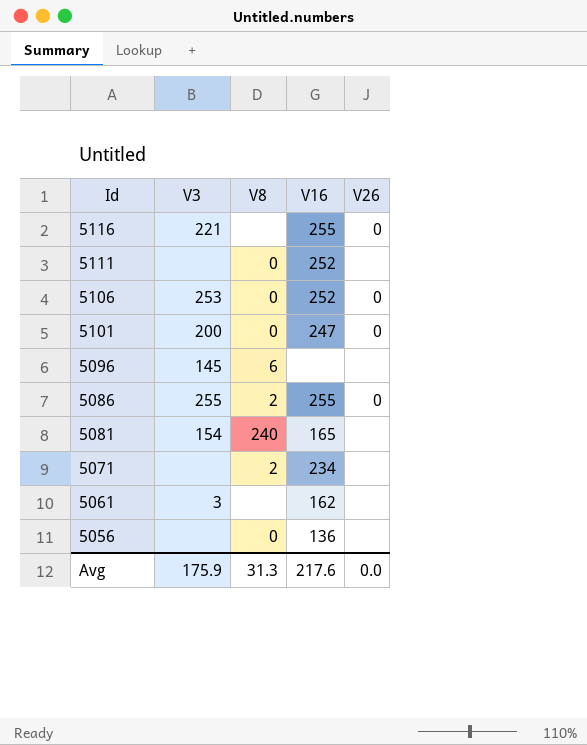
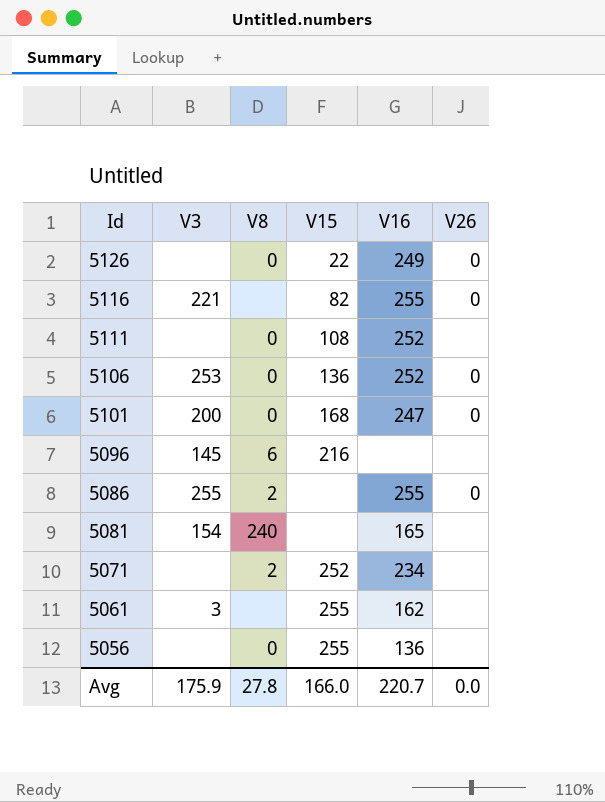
column V15 | position: none -> 4
row 5126: none -> none | 0 | 22 | 249 | 0
Avg | V8: 31.3 -> 27.8
Avg | V16: 217.6 -> 220.7

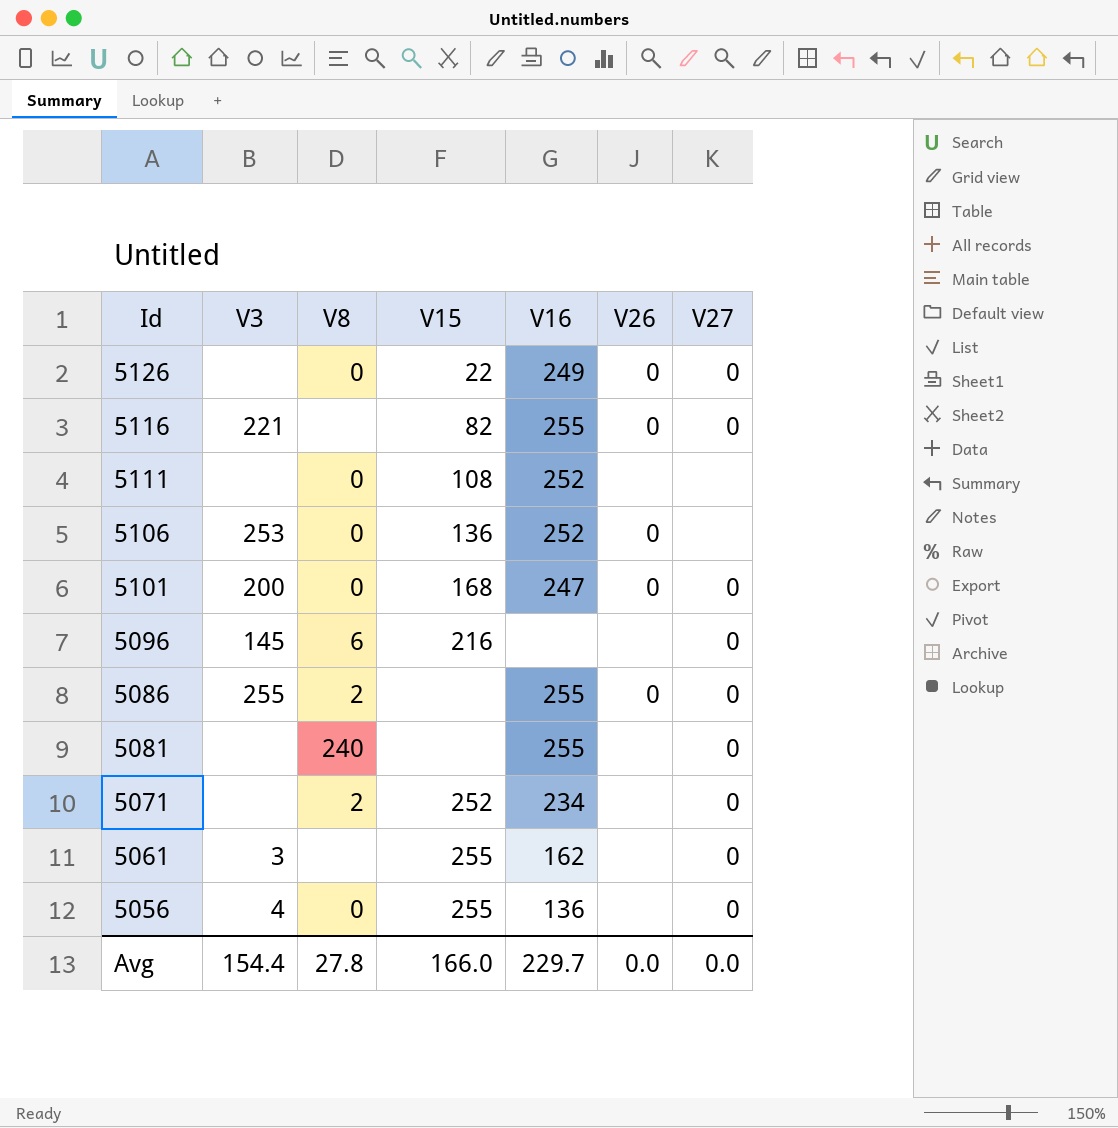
column V27 | position: none -> 7
5081 | V3: 154 -> none
5081 | V16: 165 -> 255
5056 | V3: none -> 4
Avg | V3: 175.9 -> 154.4
Avg | V16: 220.7 -> 229.7

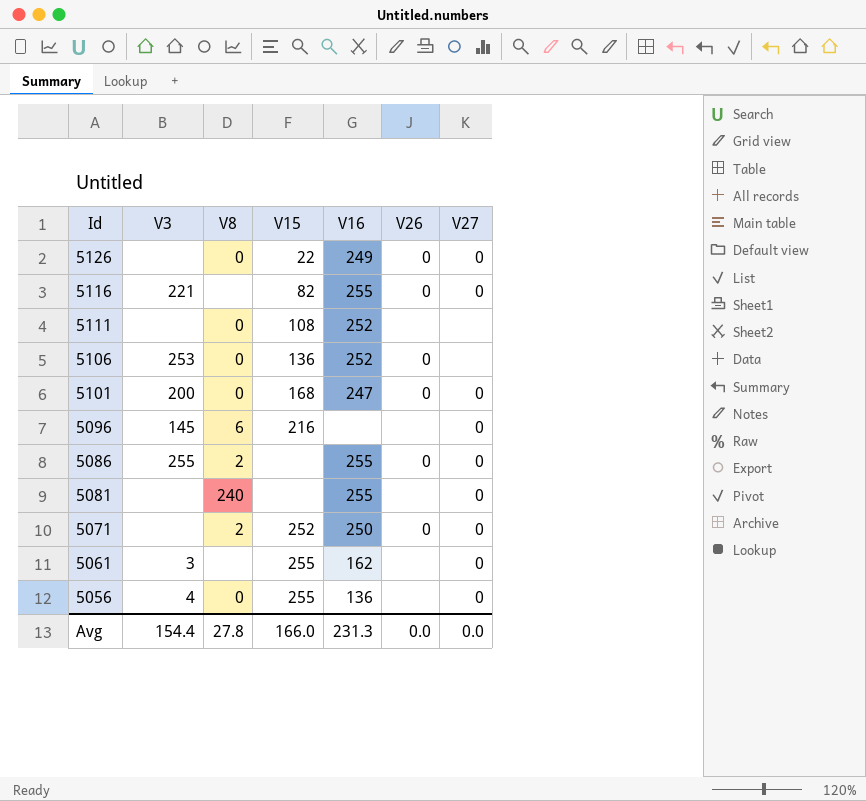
5071 | V16: 234 -> 250
5071 | V26: none -> 0
Avg | V16: 229.7 -> 231.3

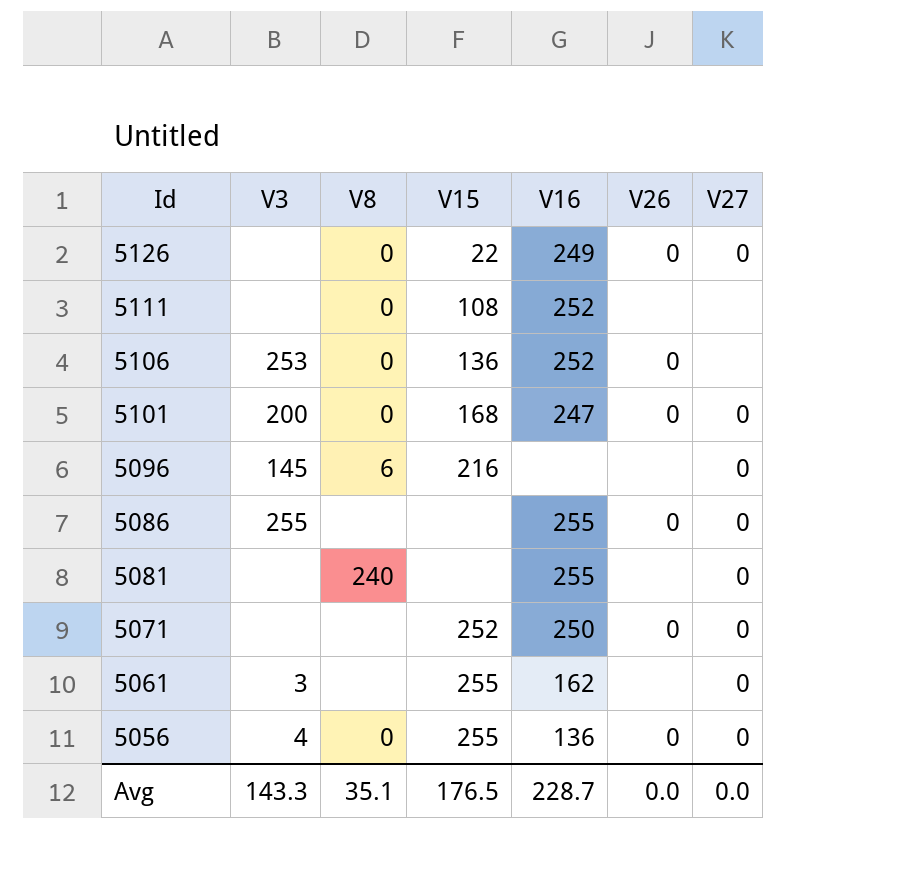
row 5116: 221 | none | 82 | 255 | 0 | 0 -> none
5086 | V8: 2 -> none
5071 | V8: 2 -> none
5056 | V26: none -> 0
Avg | V3: 154.4 -> 143.3
Avg | V8: 27.8 -> 35.1
Avg | V15: 166.0 -> 176.5
Avg | V16: 231.3 -> 228.7

